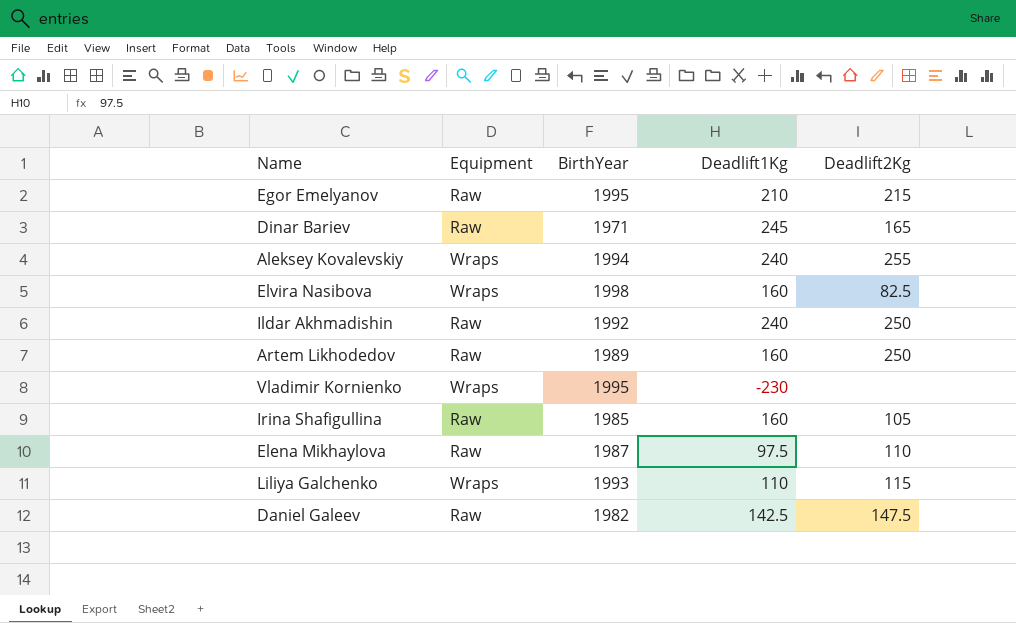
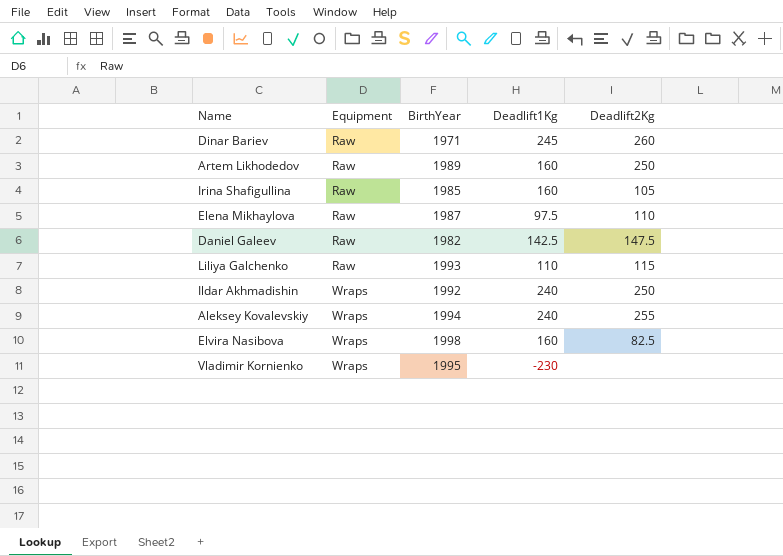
row order: none -> Equipment ascending
row Egor Emelyanov: Raw | 1995 | 210 | 215 -> none
Dinar Bariev | Deadlift2Kg: 165 -> 260
Liliya Galchenko | Equipment: Wraps -> Raw
Ildar Akhmadishin | Equipment: Raw -> Wraps

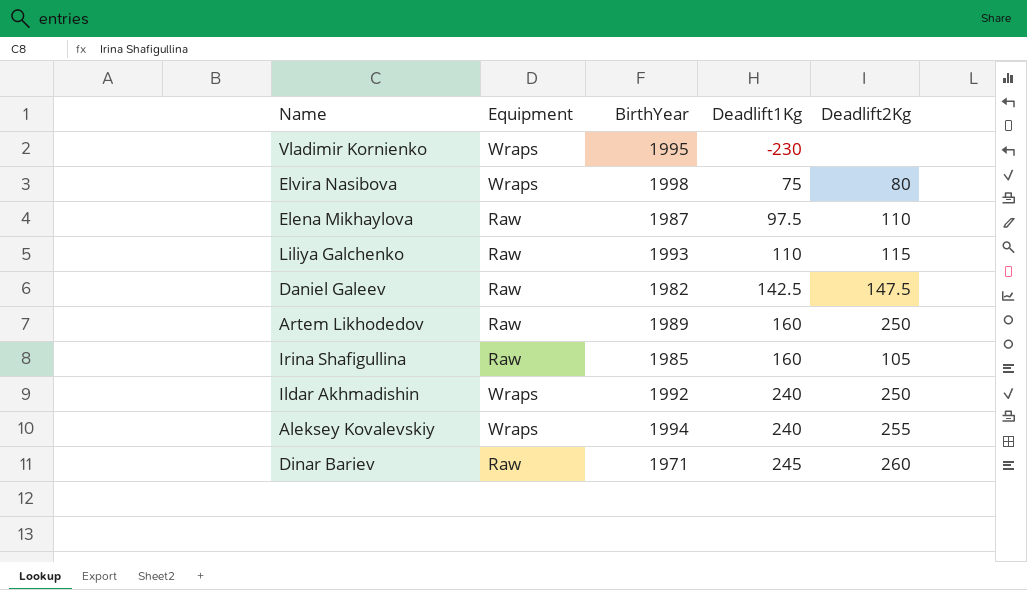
row order: Equipment ascending -> Deadlift1Kg ascending
Elvira Nasibova | Deadlift1Kg: 160 -> 75
Elvira Nasibova | Deadlift2Kg: 82.5 -> 80

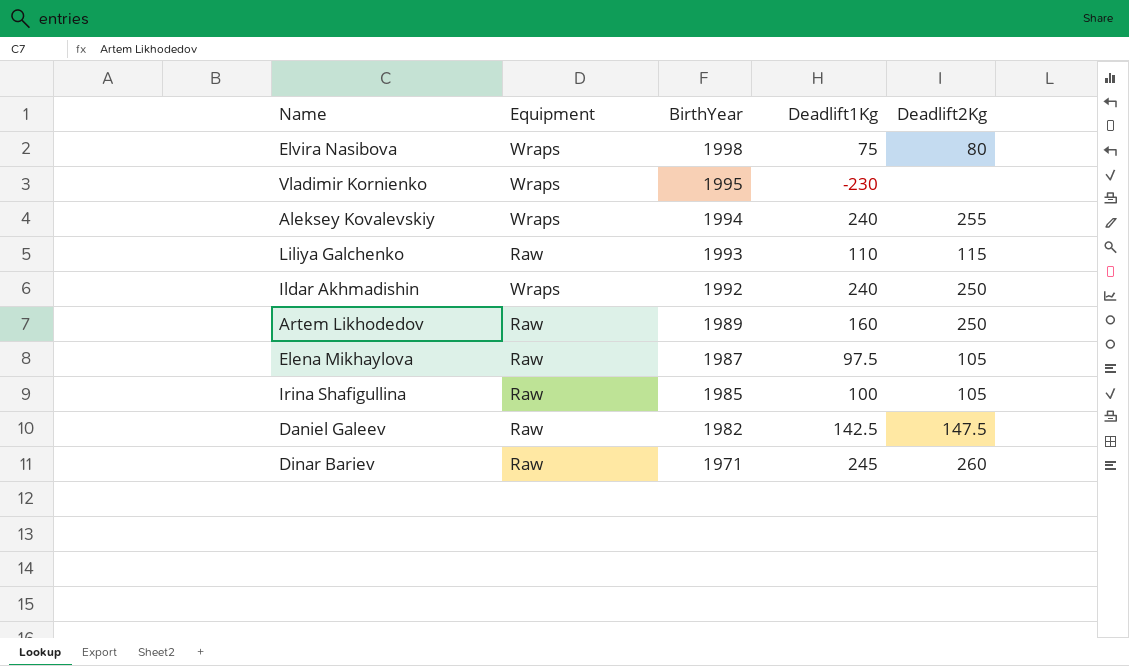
row order: Deadlift1Kg ascending -> BirthYear descending
Elena Mikhaylova | Deadlift2Kg: 110 -> 105
Irina Shafigullina | Deadlift1Kg: 160 -> 100

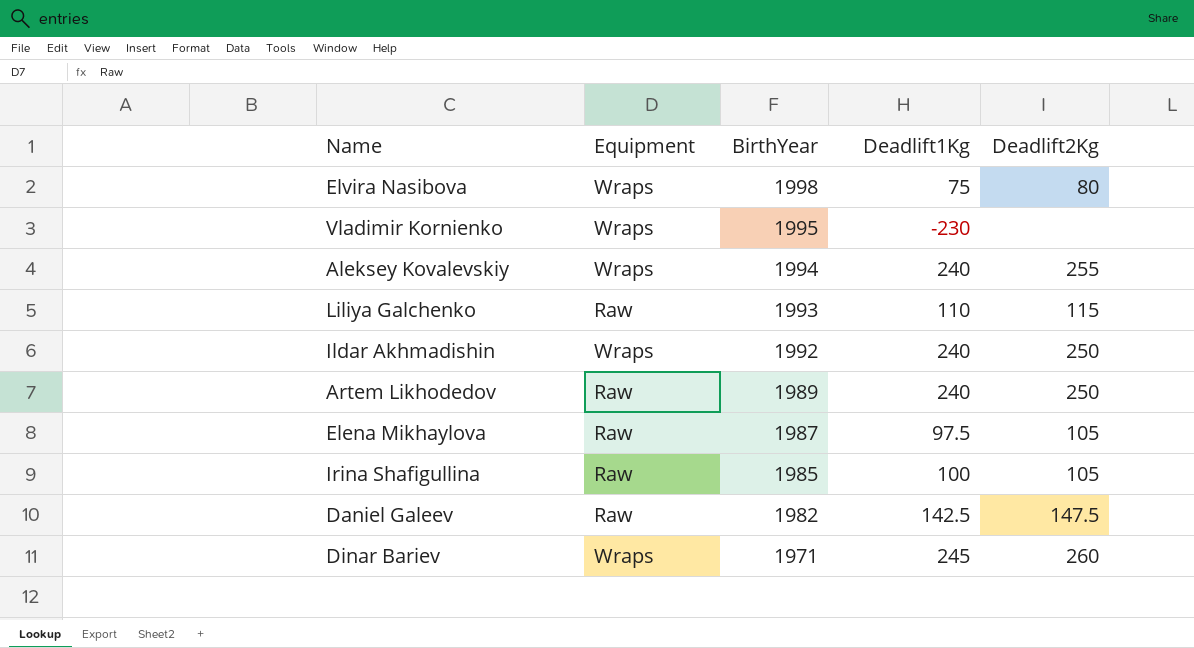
Artem Likhodedov | Deadlift1Kg: 160 -> 240
Dinar Bariev | Equipment: Raw -> Wraps

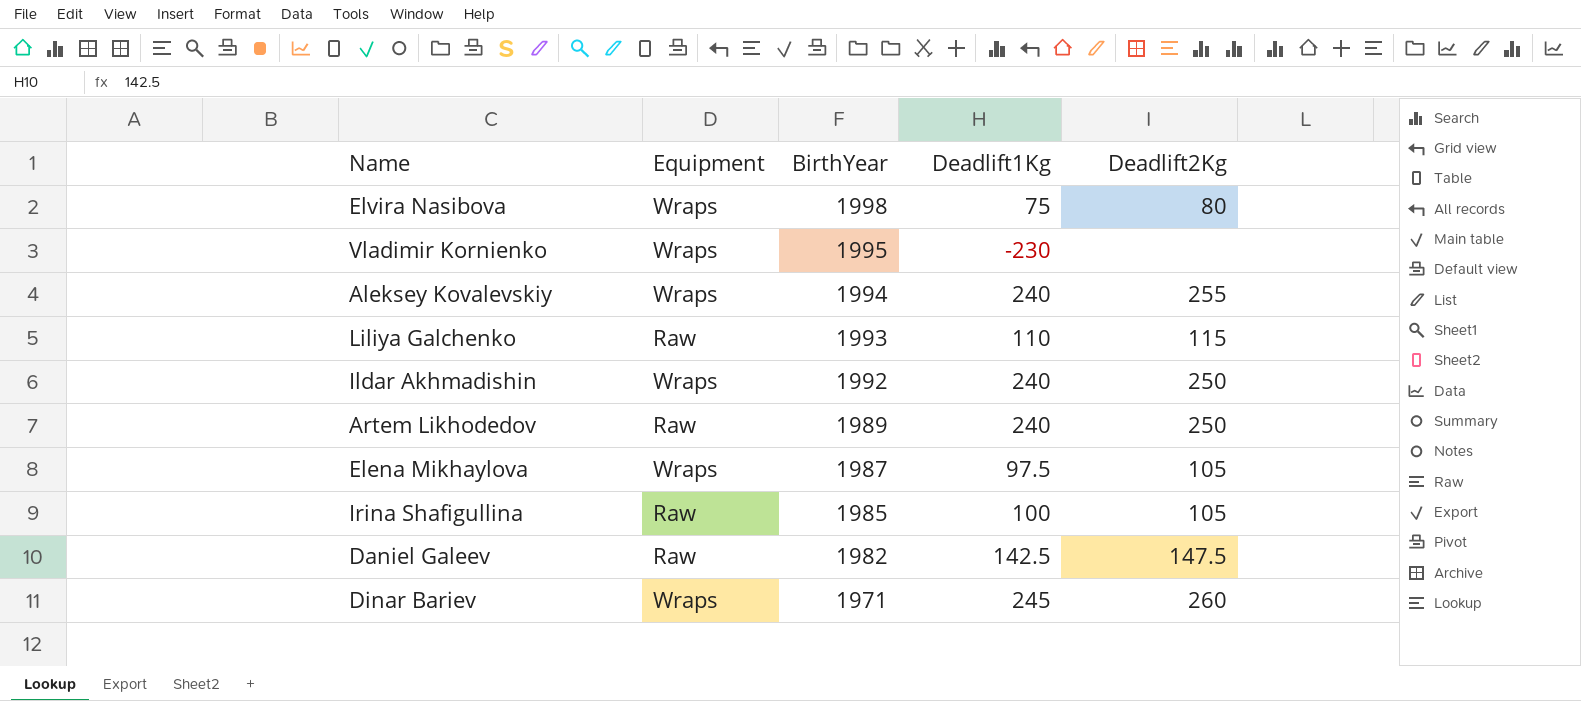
Elena Mikhaylova | Equipment: Raw -> Wraps

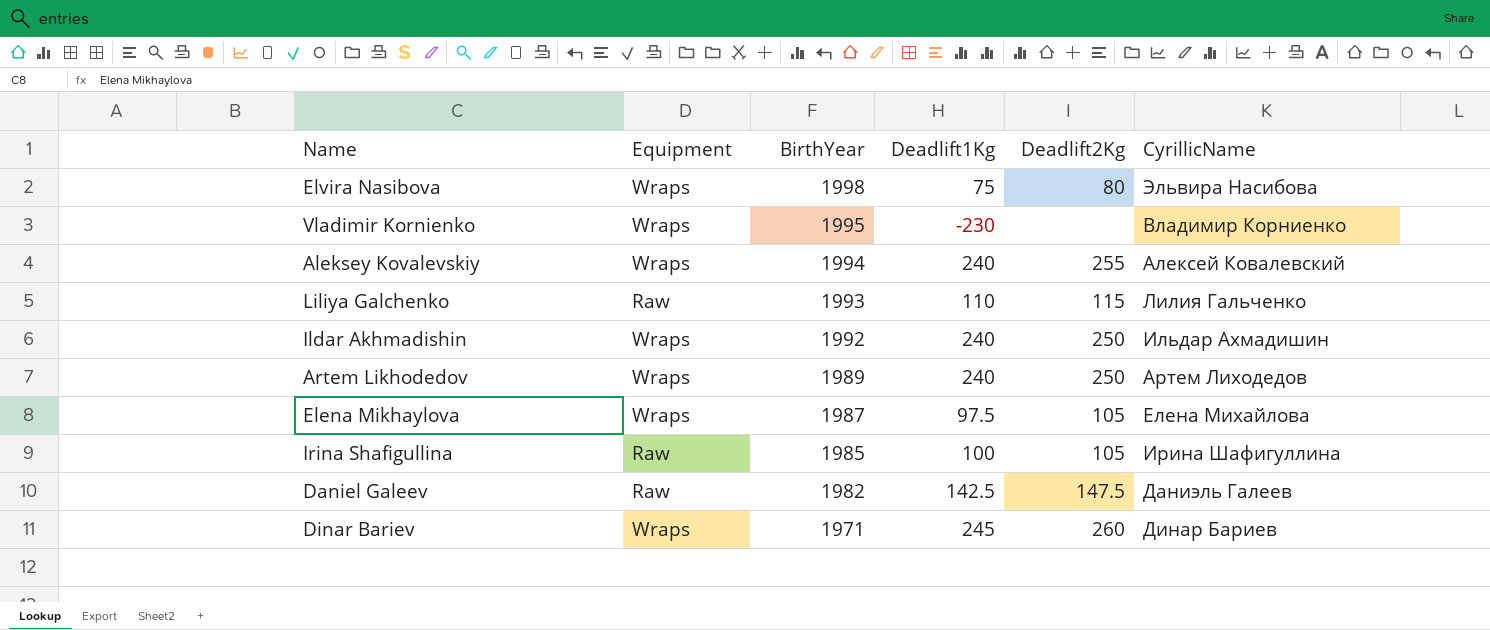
column CyrillicName | position: none -> 6
Artem Likhodedov | Equipment: Raw -> Wraps

